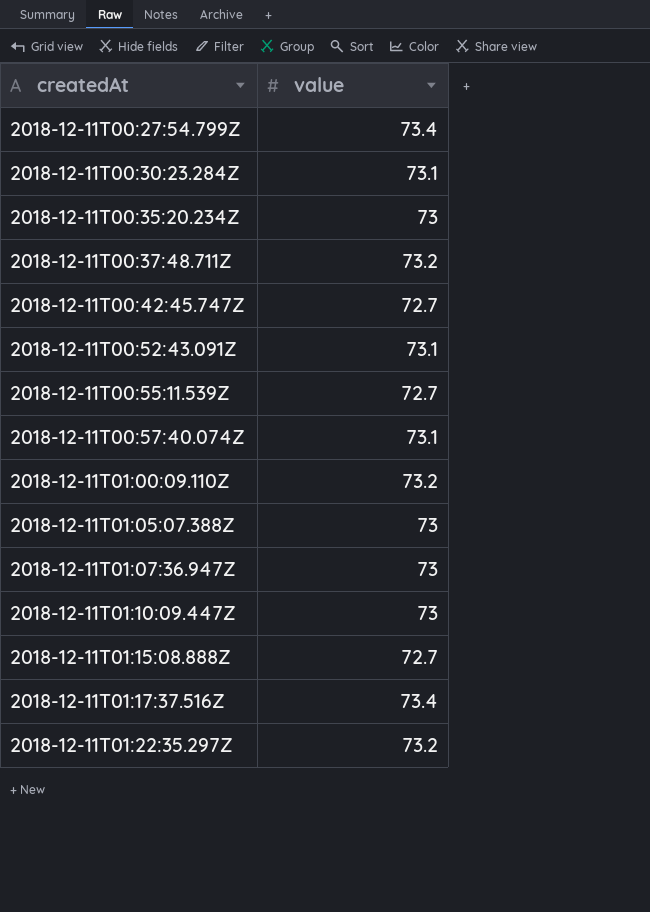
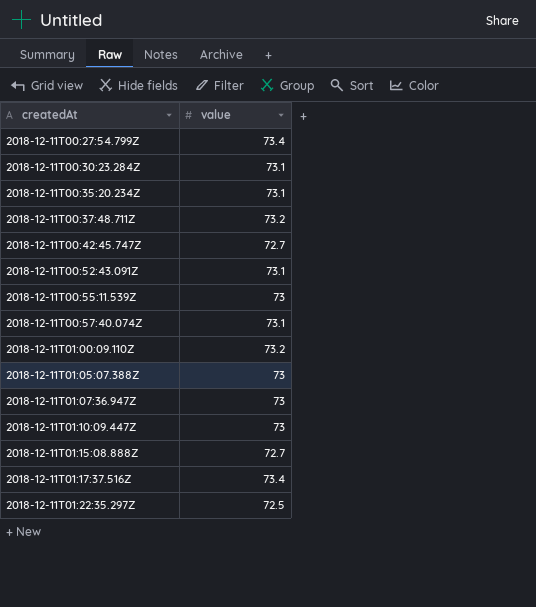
2018-12-11T00:35:20.234Z | value: 73 -> 73.1
2018-12-11T00:55:11.539Z | value: 72.7 -> 73
2018-12-11T01:22:35.297Z | value: 73.2 -> 72.5

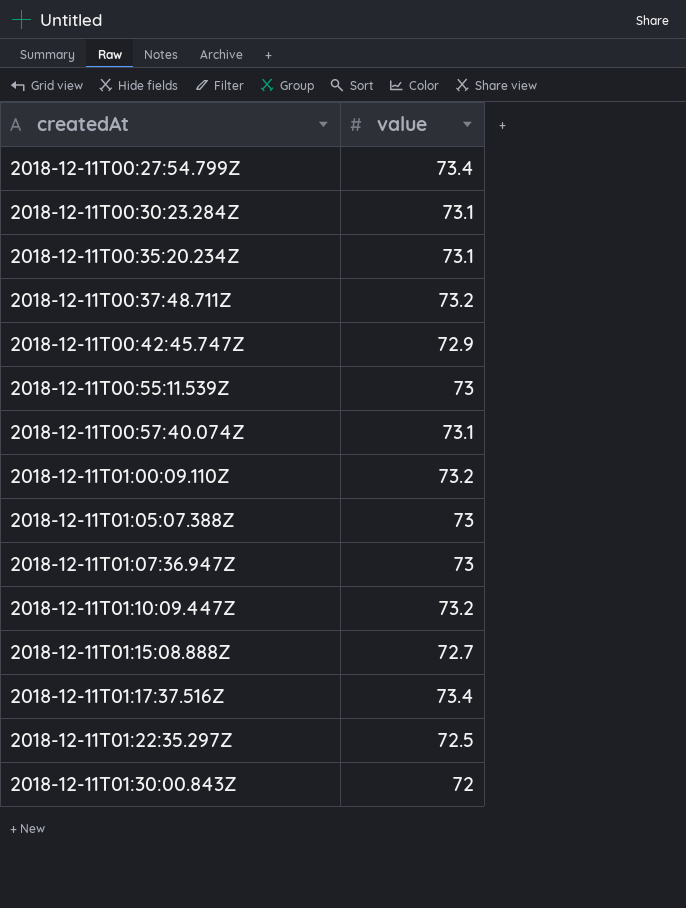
row 2018-12-11T00:52:43.091Z: 73.1 -> none
2018-12-11T00:42:45.747Z | value: 72.7 -> 72.9
2018-12-11T01:10:09.447Z | value: 73 -> 73.2
row 2018-12-11T01:30:00.843Z: none -> 72

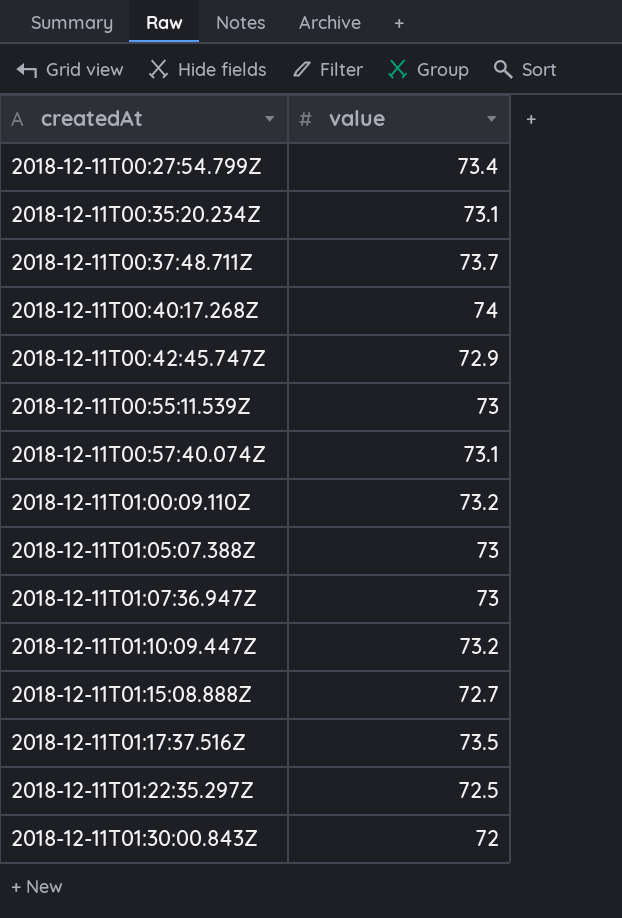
row 2018-12-11T00:30:23.284Z: 73.1 -> none
2018-12-11T00:37:48.711Z | value: 73.2 -> 73.7
row 2018-12-11T00:40:17.268Z: none -> 74
2018-12-11T01:17:37.516Z | value: 73.4 -> 73.5

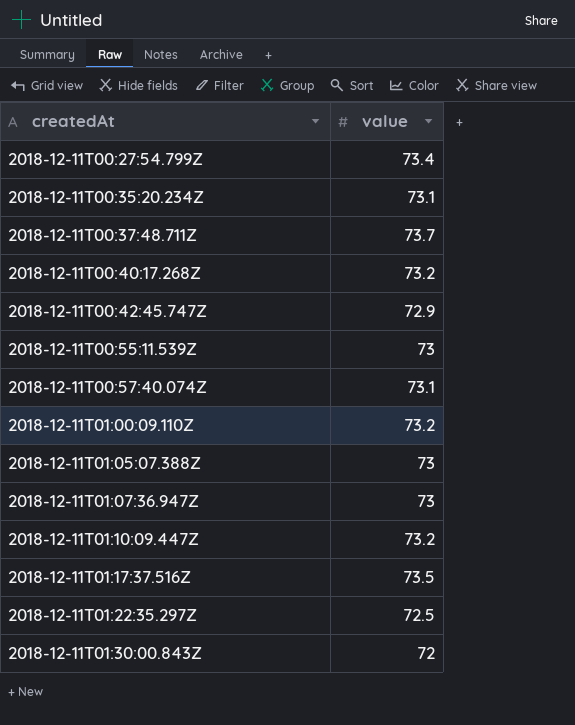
row 2018-12-11T01:15:08.888Z: 72.7 -> none
2018-12-11T00:40:17.268Z | value: 74 -> 73.2

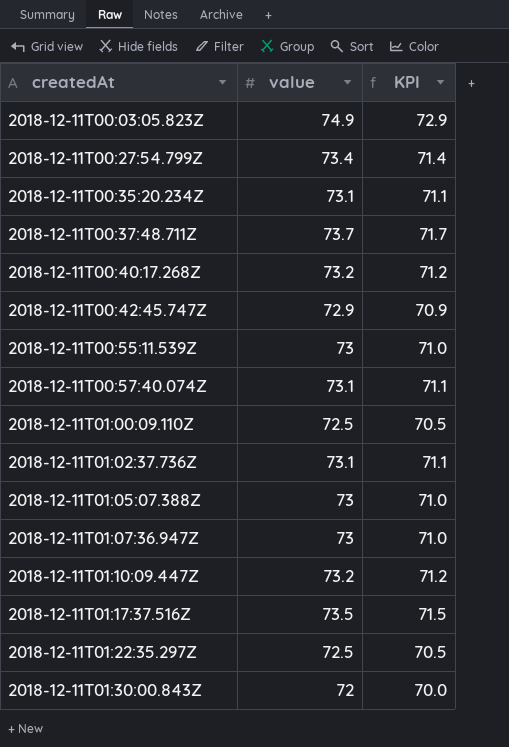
column KPI | formula: none -> [value] - 2
row 2018-12-11T00:03:05.823Z: none -> 74.9 | 72.9
2018-12-11T01:00:09.110Z | value: 73.2 -> 72.5
row 2018-12-11T01:02:37.736Z: none -> 73.1 | 71.1

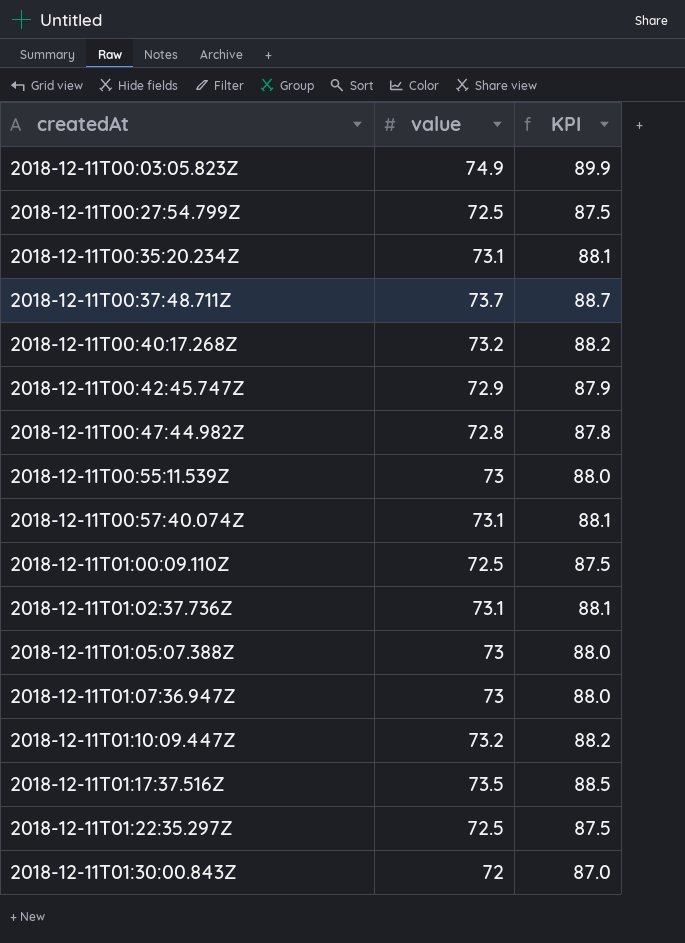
column KPI | formula: [value] - 2 -> [value] + 15
2018-12-11T00:27:54.799Z | value: 73.4 -> 72.5
row 2018-12-11T00:47:44.982Z: none -> 72.8 | 87.8

